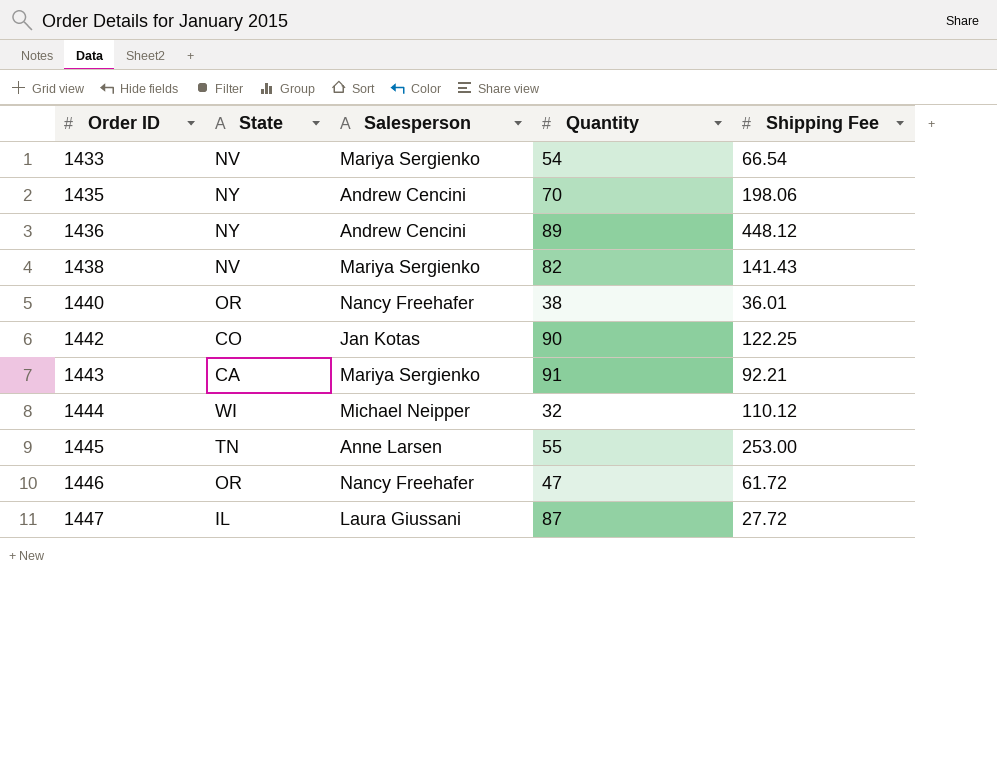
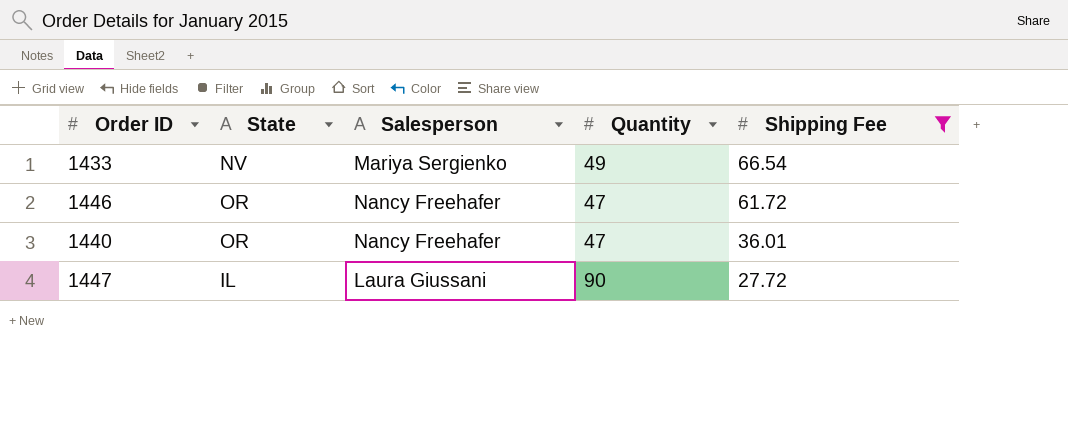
filter: none -> Shipping Fee <= 66.54
row order: Order ID ascending -> Shipping Fee descending
1433 | Quantity: 54 -> 49
1440 | Quantity: 38 -> 47
1447 | Quantity: 87 -> 90

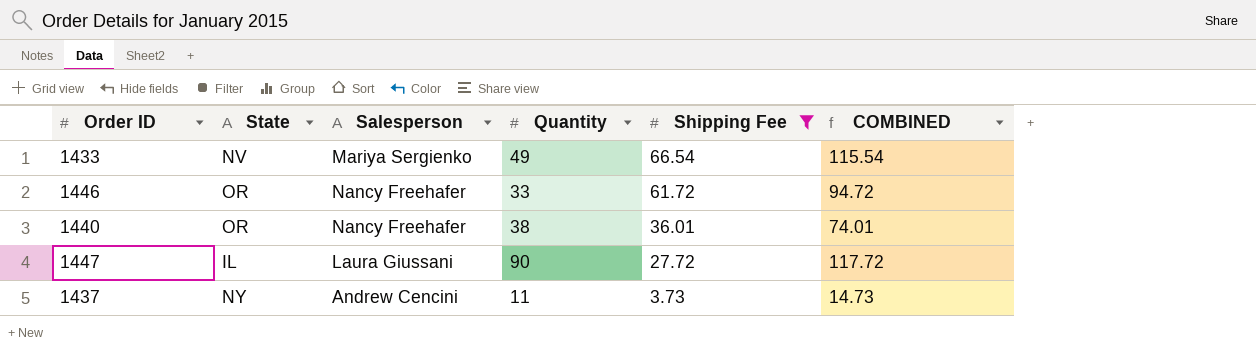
column COMBINED | formula: none -> [Quantity] + [Shipping Fee]
1446 | Quantity: 47 -> 33
1440 | Quantity: 47 -> 38
row 1437: none -> NY | Andrew Cencini | 11 | 3.73 | 14.73

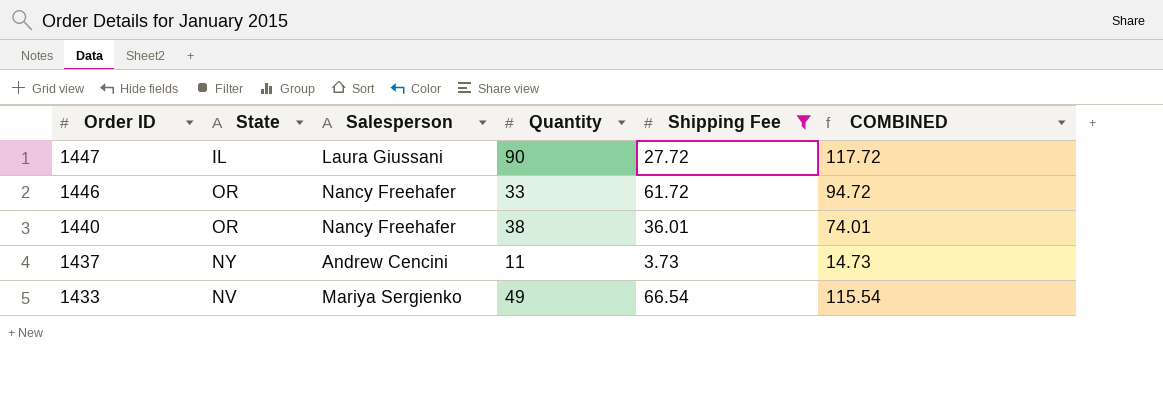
row order: Shipping Fee descending -> Order ID descending

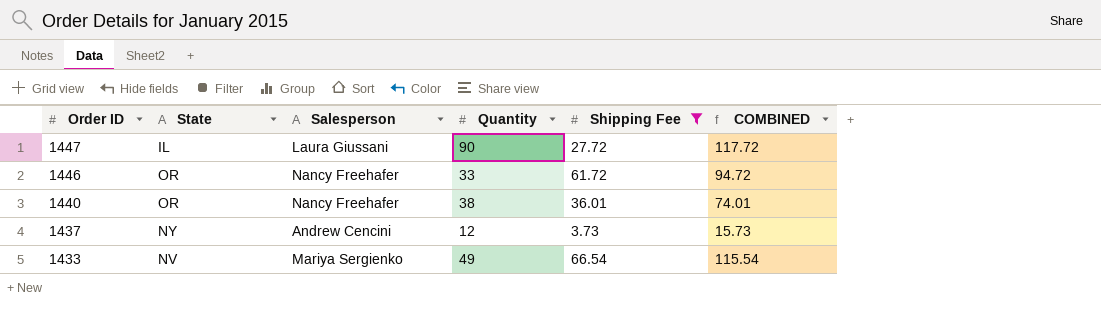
1437 | Quantity: 11 -> 12
1437 | COMBINED: 14.73 -> 15.73

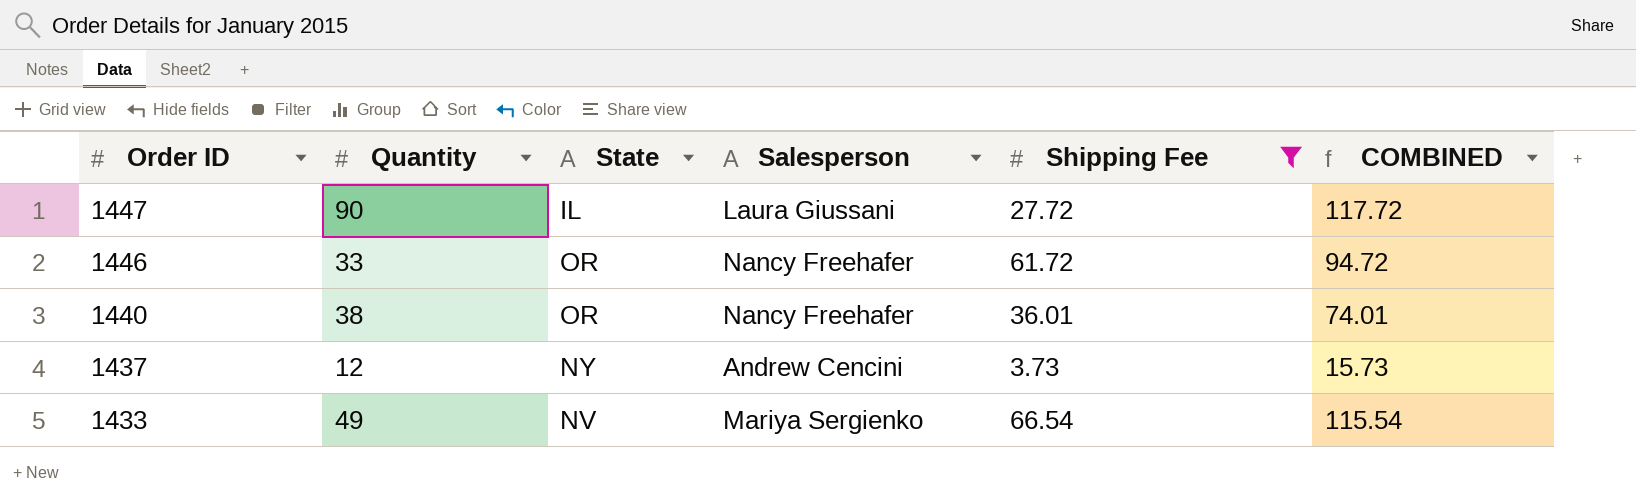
column Quantity | position: 4 -> 2

